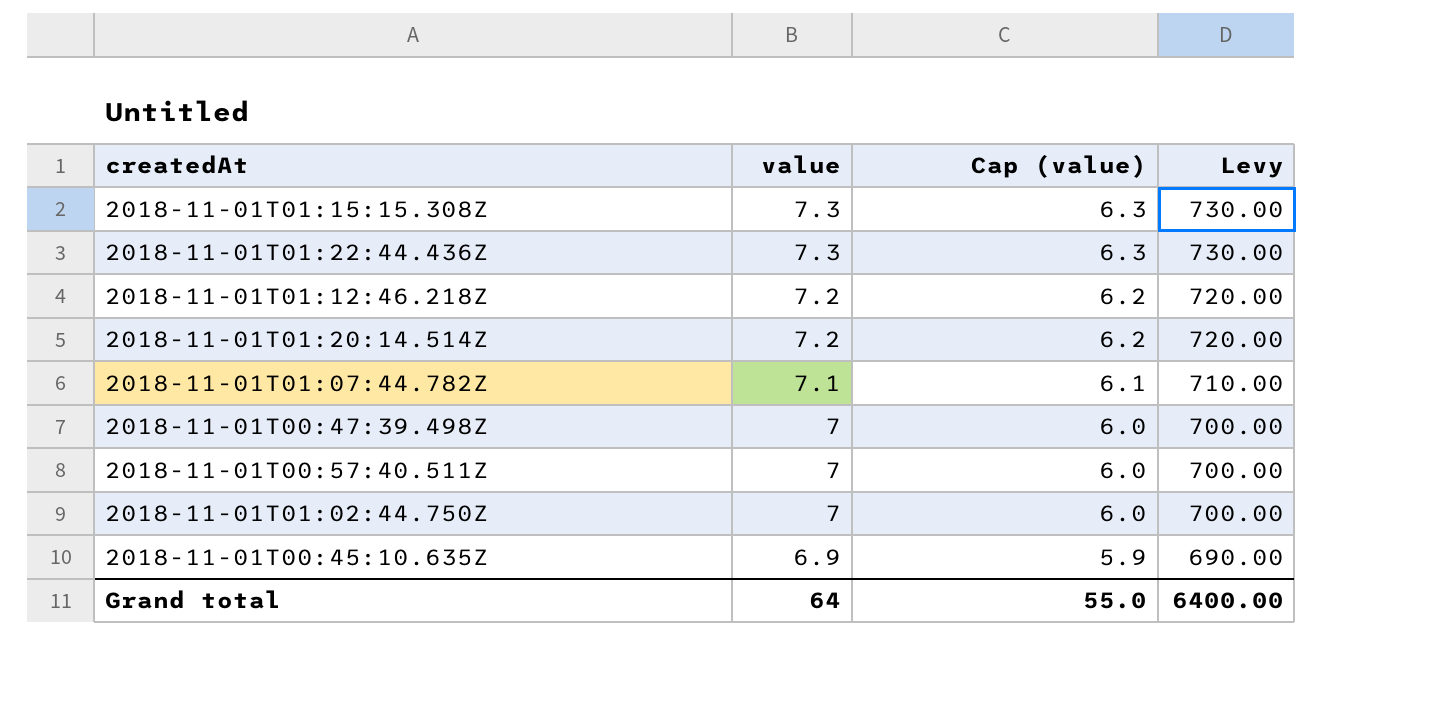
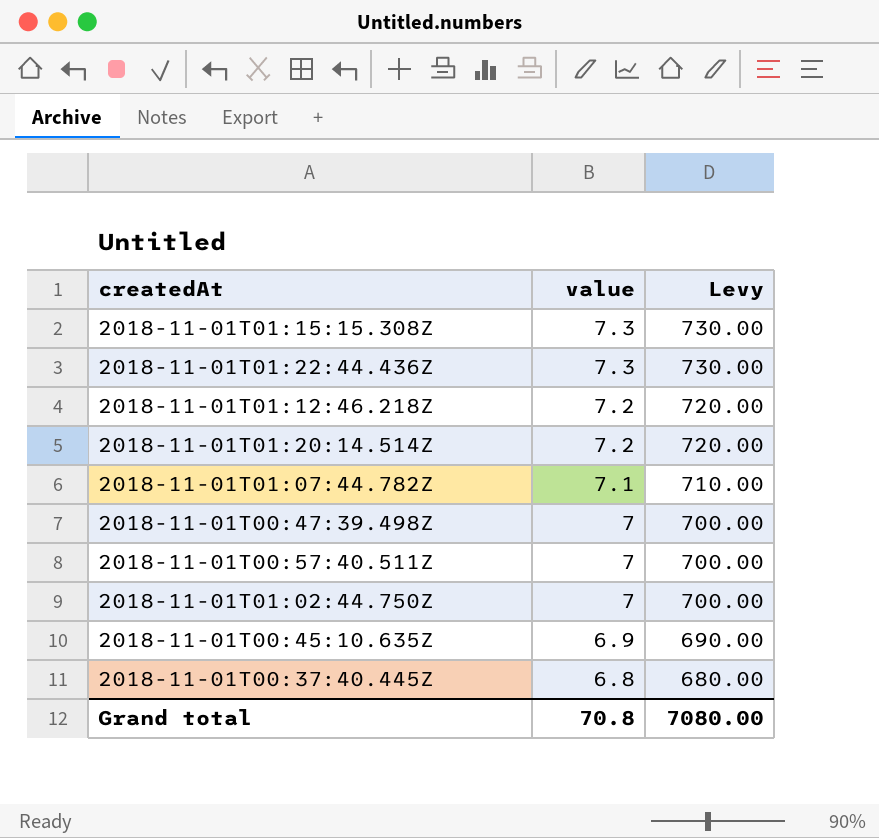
column Cap (value) | formula: [value] - 1 -> none
row 2018-11-01T00:37:40.445Z: none -> 6.8 | 680.00
Grand total | value: 64 -> 70.8
Grand total | Levy: 6400.00 -> 7080.00

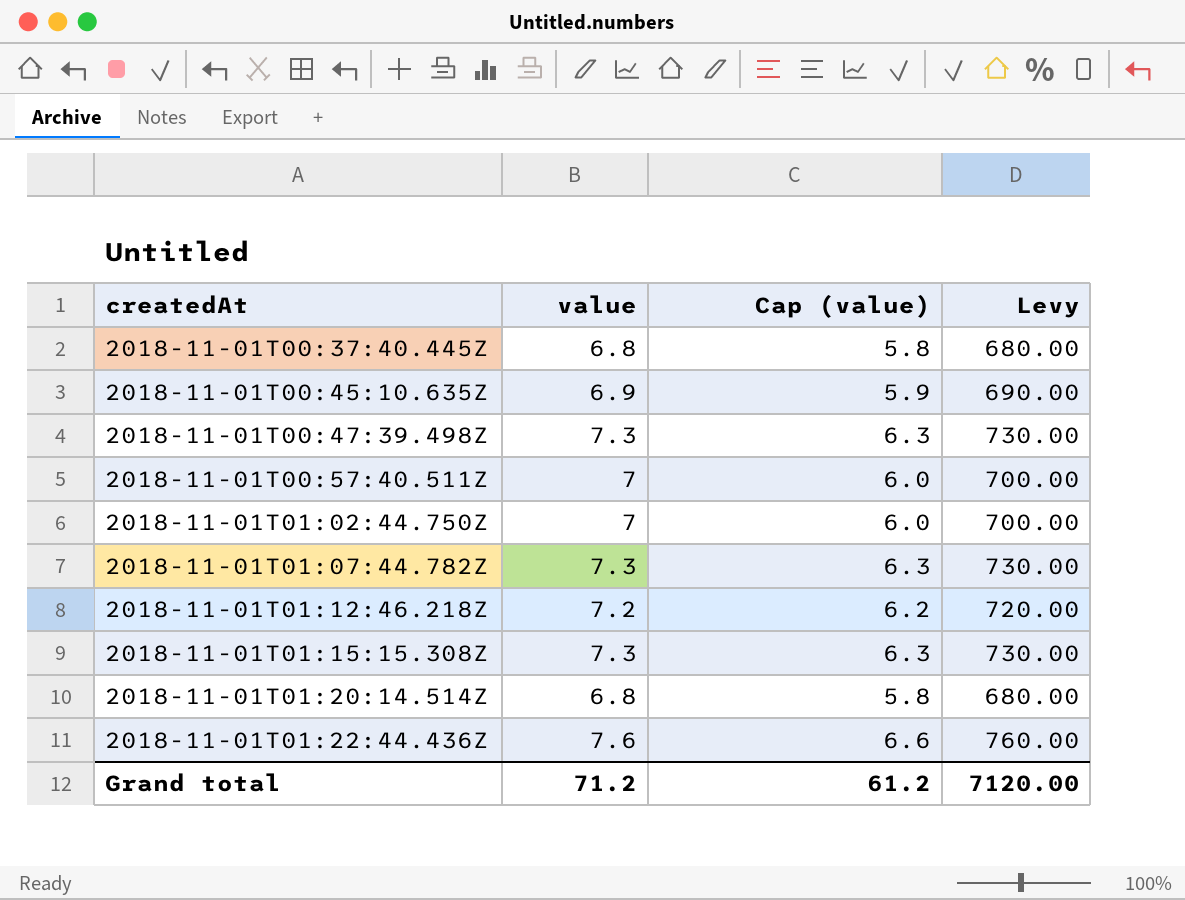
row order: value descending -> createdAt ascending
column Cap (value) | formula: none -> [value] - 1
2018-11-01T00:47:39.498Z | value: 7 -> 7.3
2018-11-01T00:47:39.498Z | Levy: 700.00 -> 730.00
2018-11-01T01:07:44.782Z | value: 7.1 -> 7.3
2018-11-01T01:07:44.782Z | Levy: 710.00 -> 730.00
2018-11-01T01:20:14.514Z | value: 7.2 -> 6.8
2018-11-01T01:20:14.514Z | Levy: 720.00 -> 680.00
2018-11-01T01:22:44.436Z | value: 7.3 -> 7.6
2018-11-01T01:22:44.436Z | Levy: 730.00 -> 760.00
Grand total | value: 70.8 -> 71.2
Grand total | Levy: 7080.00 -> 7120.00

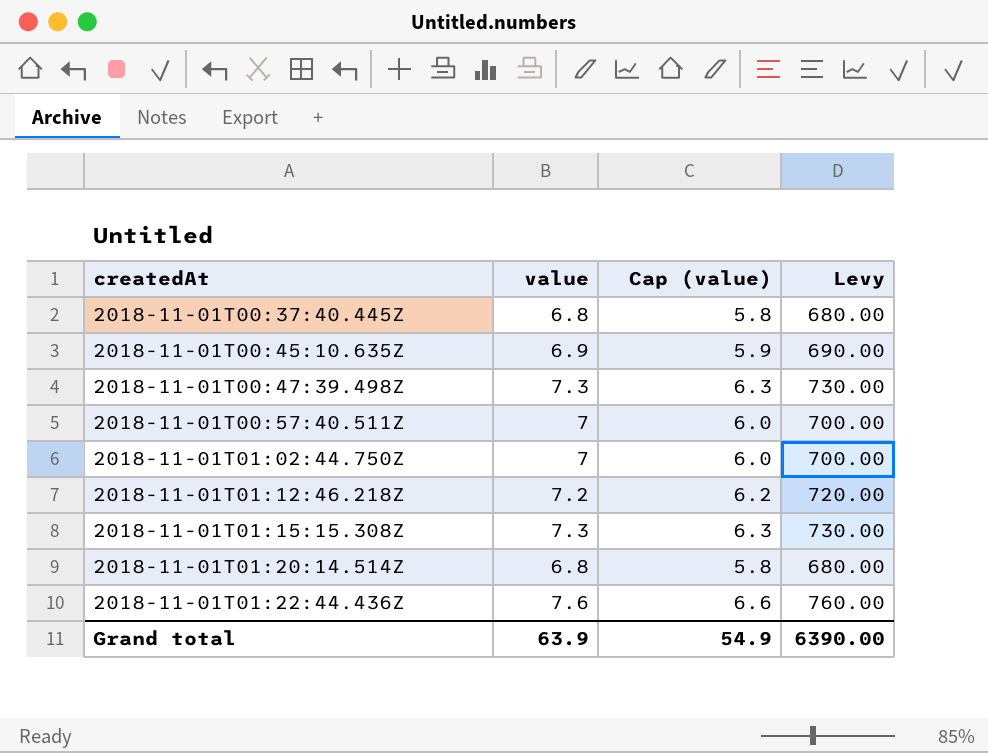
row 2018-11-01T01:07:44.782Z: 7.3 | 6.3 | 730.00 -> none
Grand total | value: 71.2 -> 63.9
Grand total | Cap (value): 61.2 -> 54.9
Grand total | Levy: 7120.00 -> 6390.00

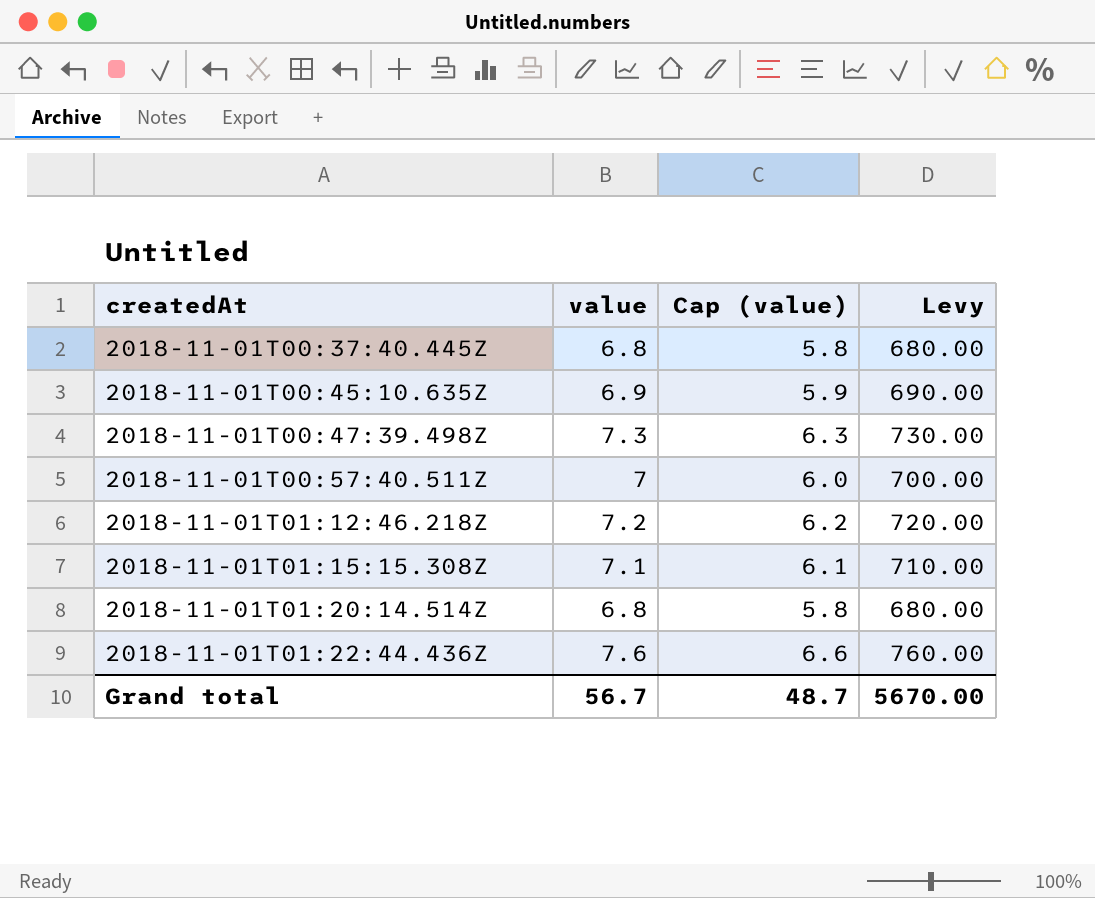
row 2018-11-01T01:02:44.750Z: 7 | 6.0 | 700.00 -> none
2018-11-01T01:15:15.308Z | value: 7.3 -> 7.1
2018-11-01T01:15:15.308Z | Cap (value): 6.3 -> 6.1
2018-11-01T01:15:15.308Z | Levy: 730.00 -> 710.00
Grand total | value: 63.9 -> 56.7
Grand total | Cap (value): 54.9 -> 48.7
Grand total | Levy: 6390.00 -> 5670.00

